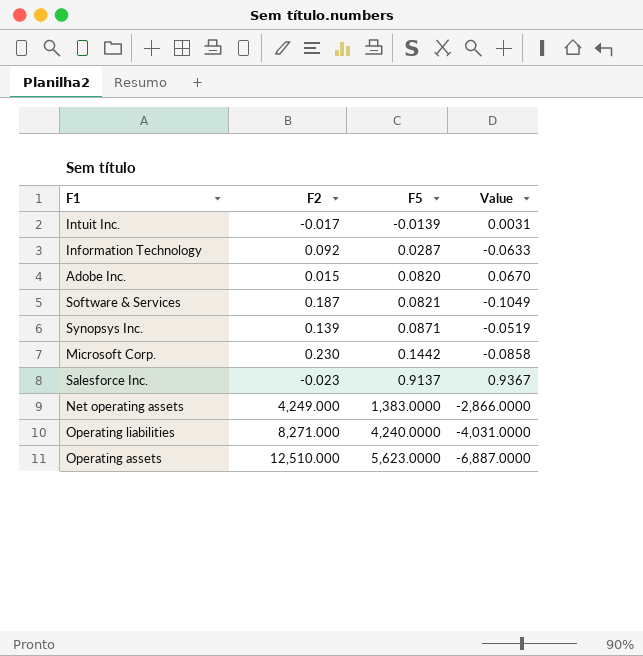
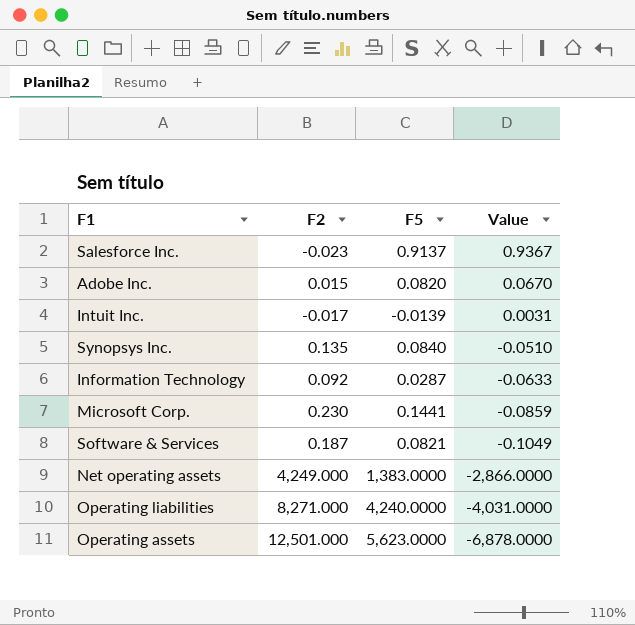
row order: F5 ascending -> Value descending
Synopsys Inc. | F2: 0.139 -> 0.135
Synopsys Inc. | F5: 0.0871 -> 0.0840
Synopsys Inc. | Value: -0.0519 -> -0.0510
Microsoft Corp. | F5: 0.1442 -> 0.1441
Microsoft Corp. | Value: -0.0858 -> -0.0859
Operating assets | F2: 12,510.000 -> 12,501.000
Operating assets | Value: -6,887.0000 -> -6,878.0000

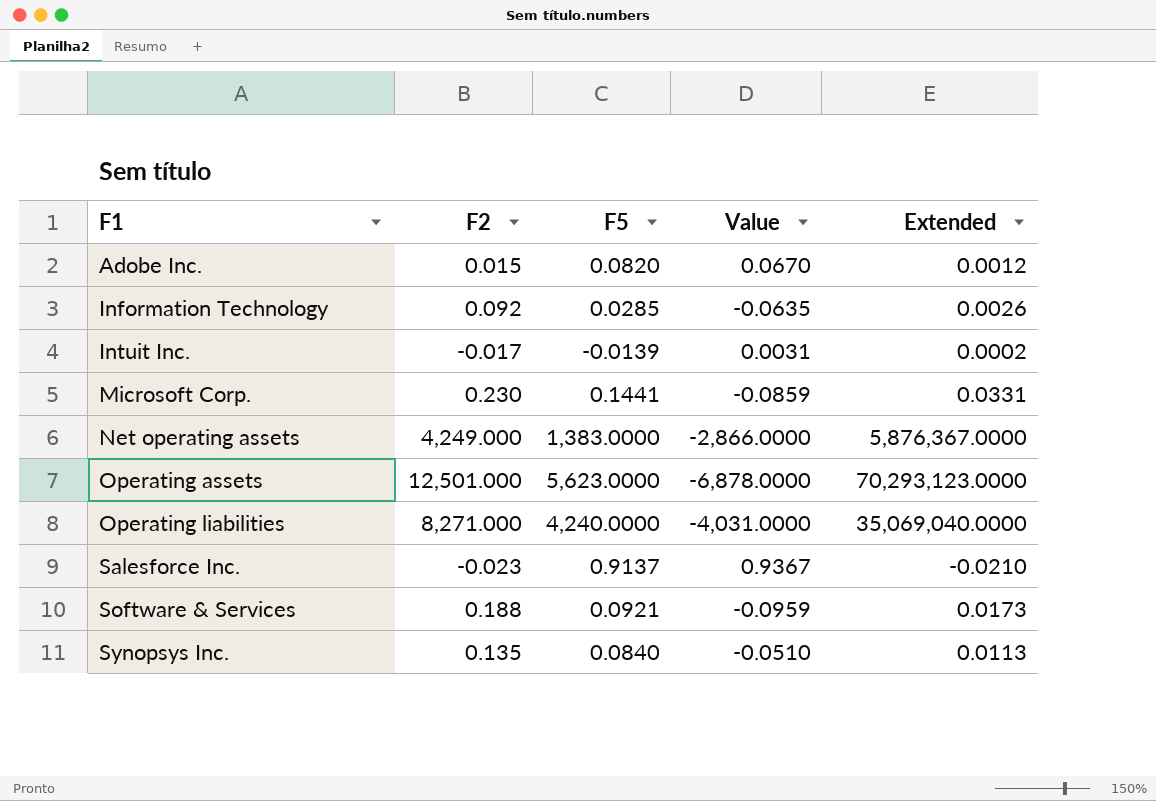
row order: Value descending -> F1 ascending
column Extended | formula: none -> [F2] * [F5]
Information Technology | F5: 0.0287 -> 0.0285
Information Technology | Value: -0.0633 -> -0.0635
Software & Services | F2: 0.187 -> 0.188
Software & Services | F5: 0.0821 -> 0.0921
Software & Services | Value: -0.1049 -> -0.0959

